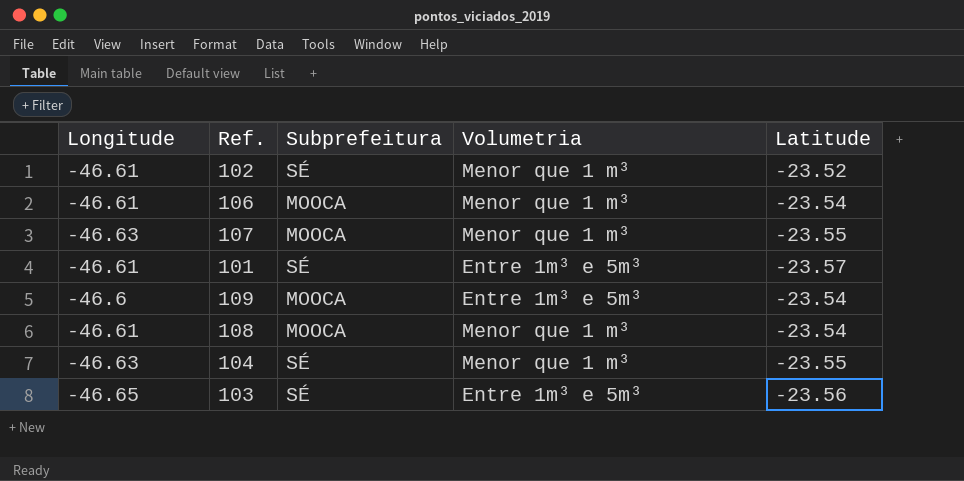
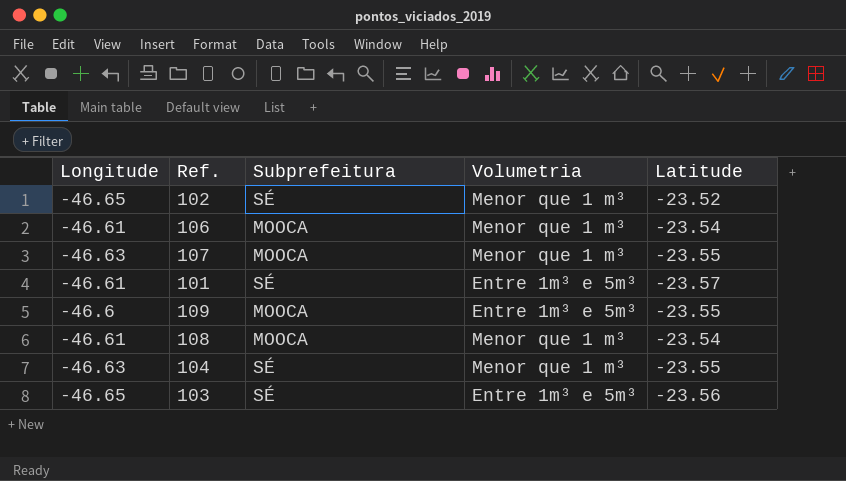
102 | Longitude: -46.61 -> -46.65
109 | Latitude: -23.54 -> -23.55

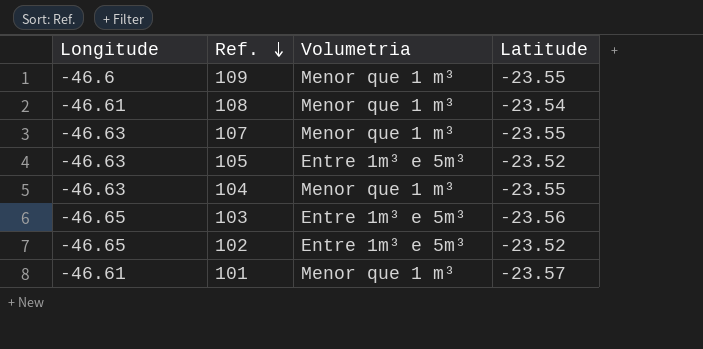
row order: none -> Ref. descending
column Subprefeitura | position: 3 -> none
row 106: -46.61 | MOOCA | Menor que 1 m³ | -23.54 -> none
109 | Volumetria: Entre 1m³ e 5m³ -> Menor que 1 m³
row 105: none -> -46.63 | Entre 1m³ e 5m³ | -23.52
102 | Volumetria: Menor que 1 m³ -> Entre 1m³ e 5m³
101 | Volumetria: Entre 1m³ e 5m³ -> Menor que 1 m³

